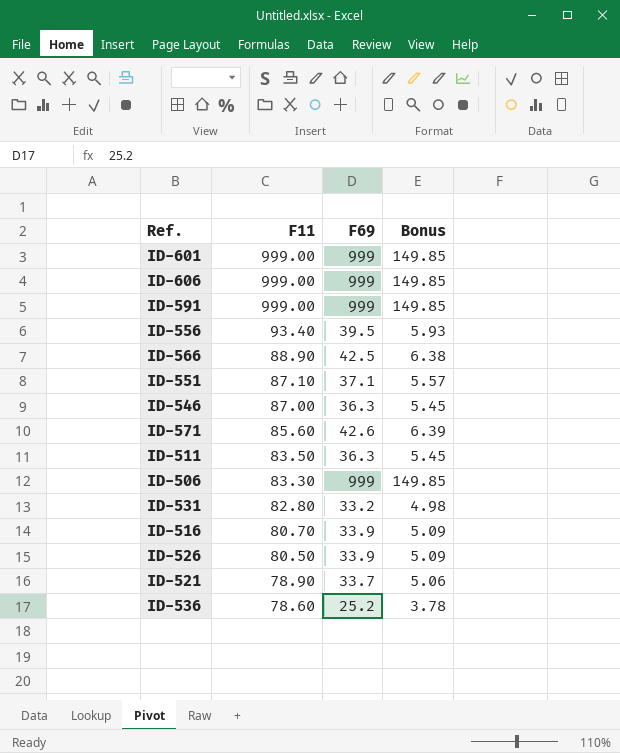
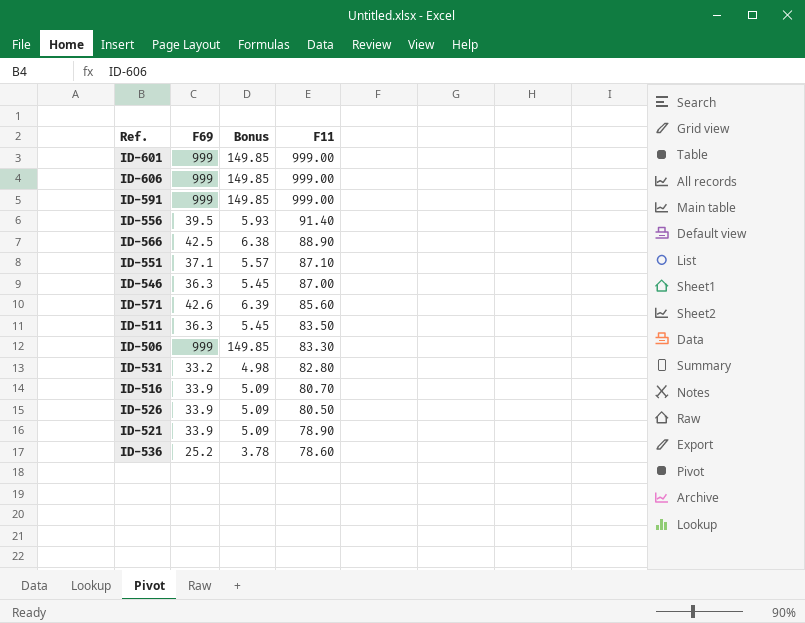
column F11 | position: 2 -> 4
ID-556 | F11: 93.40 -> 91.40
ID-521 | F69: 33.7 -> 33.9
ID-521 | Bonus: 5.06 -> 5.09

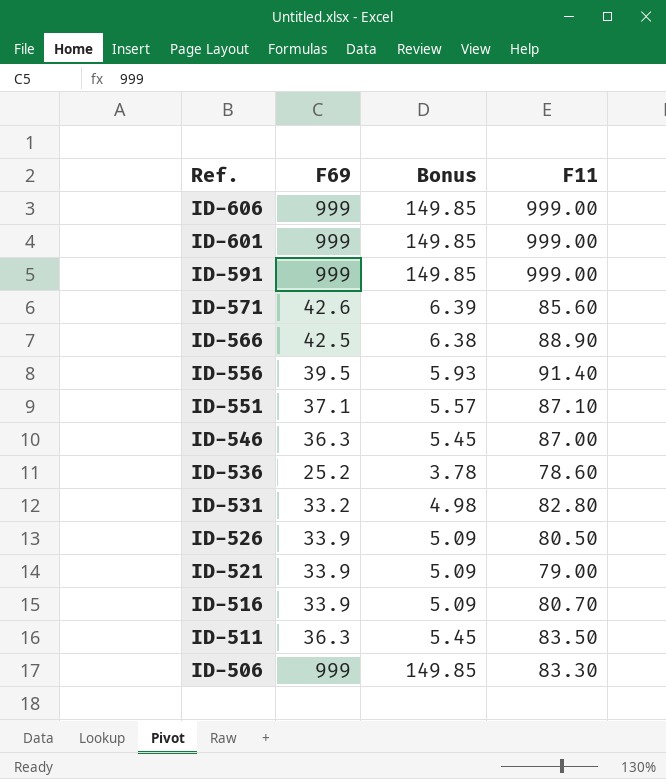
row order: F11 descending -> Ref. descending
ID-521 | F11: 78.90 -> 79.00

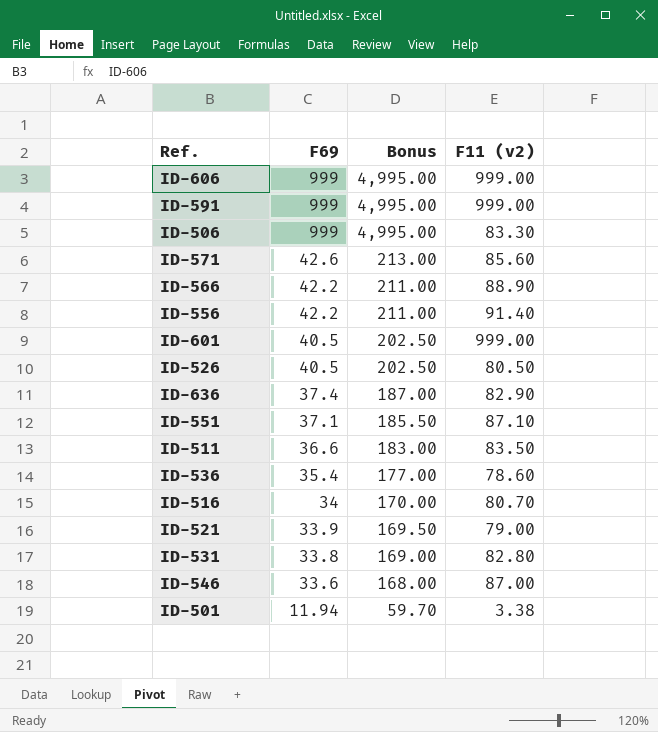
row order: Ref. descending -> F69 descending
column Bonus | formula: [F69] * 0.15 -> [F69] * 5
column name: F11 -> F11 (v2)
ID-566 | F69: 42.5 -> 42.2
ID-556 | F69: 39.5 -> 42.2
ID-601 | F69: 999 -> 40.5
ID-526 | F69: 33.9 -> 40.5
row ID-636: none -> 37.4 | 187.00 | 82.90
ID-511 | F69: 36.3 -> 36.6
ID-536 | F69: 25.2 -> 35.4
ID-516 | F69: 33.9 -> 34
ID-531 | F69: 33.2 -> 33.8
ID-546 | F69: 36.3 -> 33.6
row ID-501: none -> 11.94 | 59.70 | 3.38

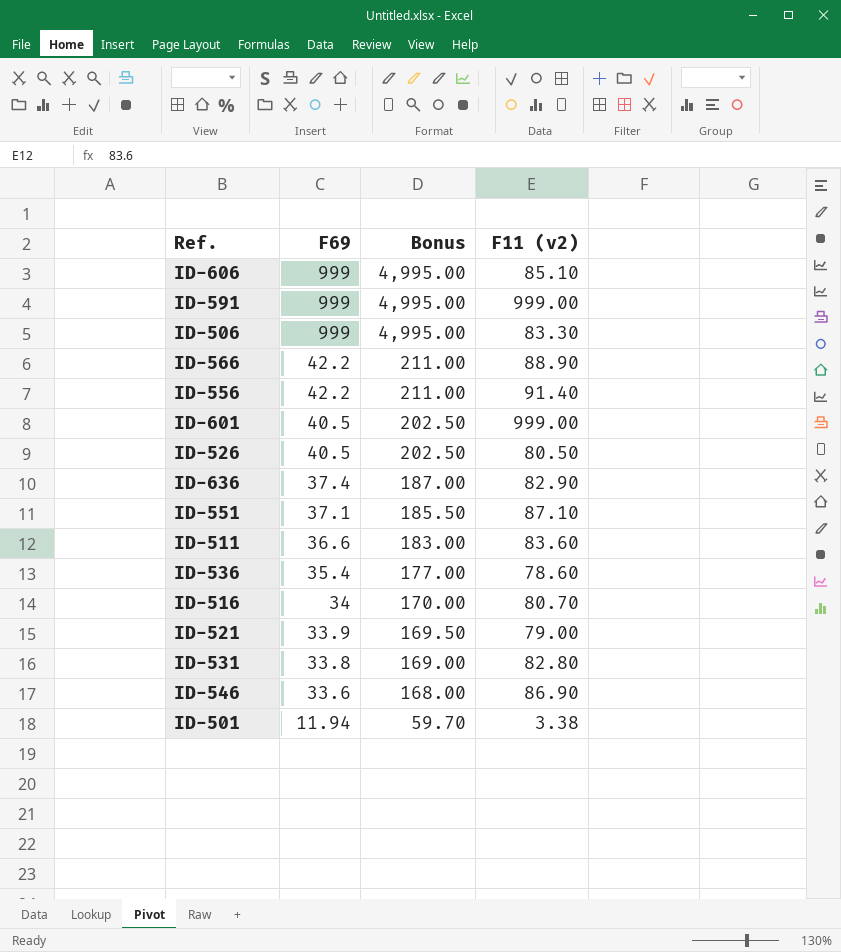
row ID-571: 42.6 | 213.00 | 85.60 -> none
ID-606 | F11 (v2): 999.00 -> 85.10
ID-511 | F11 (v2): 83.50 -> 83.60
ID-546 | F11 (v2): 87.00 -> 86.90

